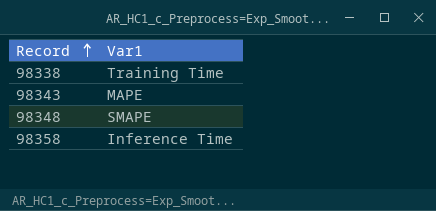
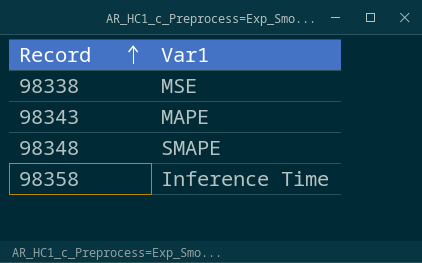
98338 | Var1: Training Time -> MSE

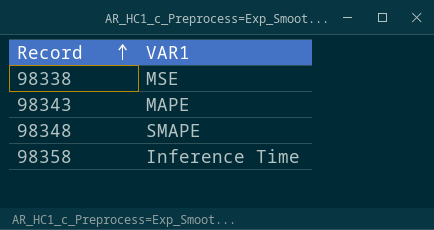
column name: Var1 -> VAR1

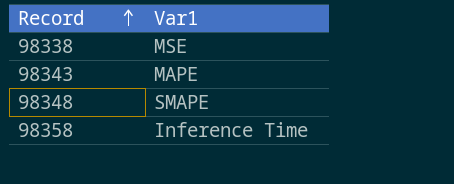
column name: VAR1 -> Var1

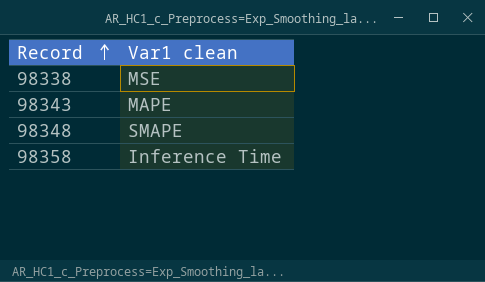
column name: Var1 -> Var1 clean

